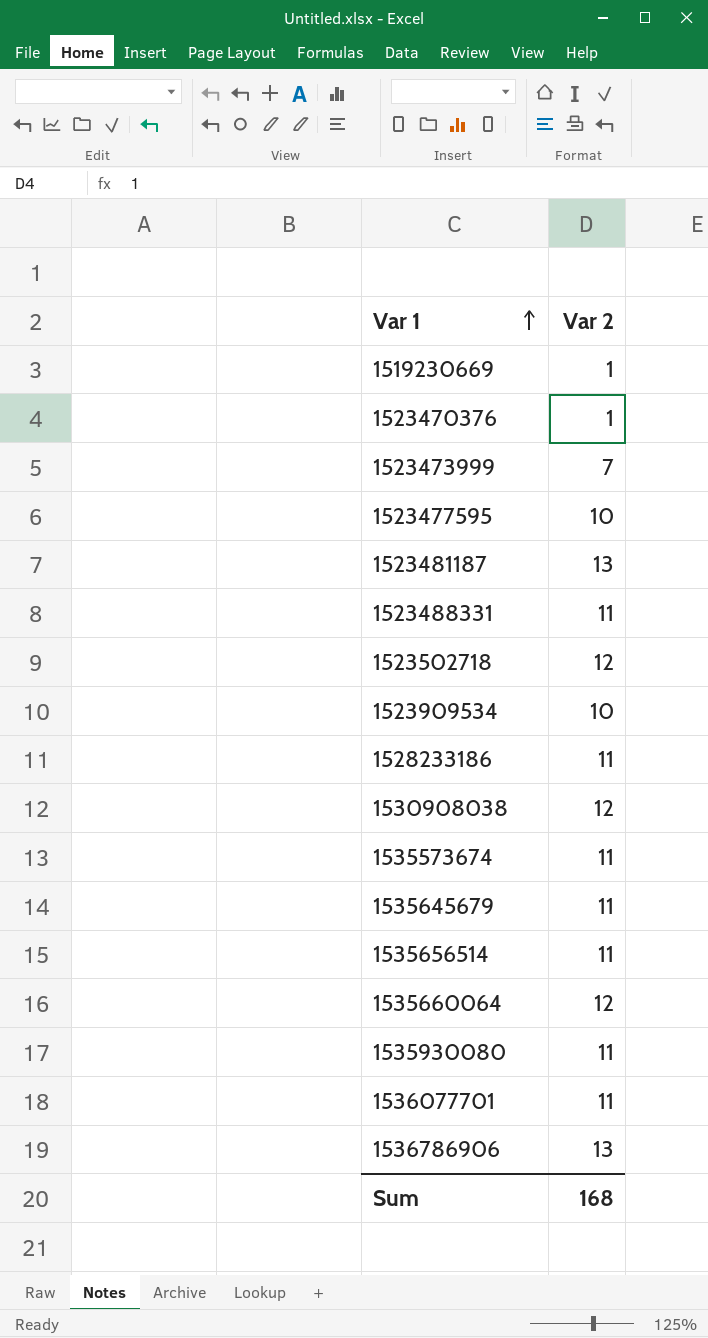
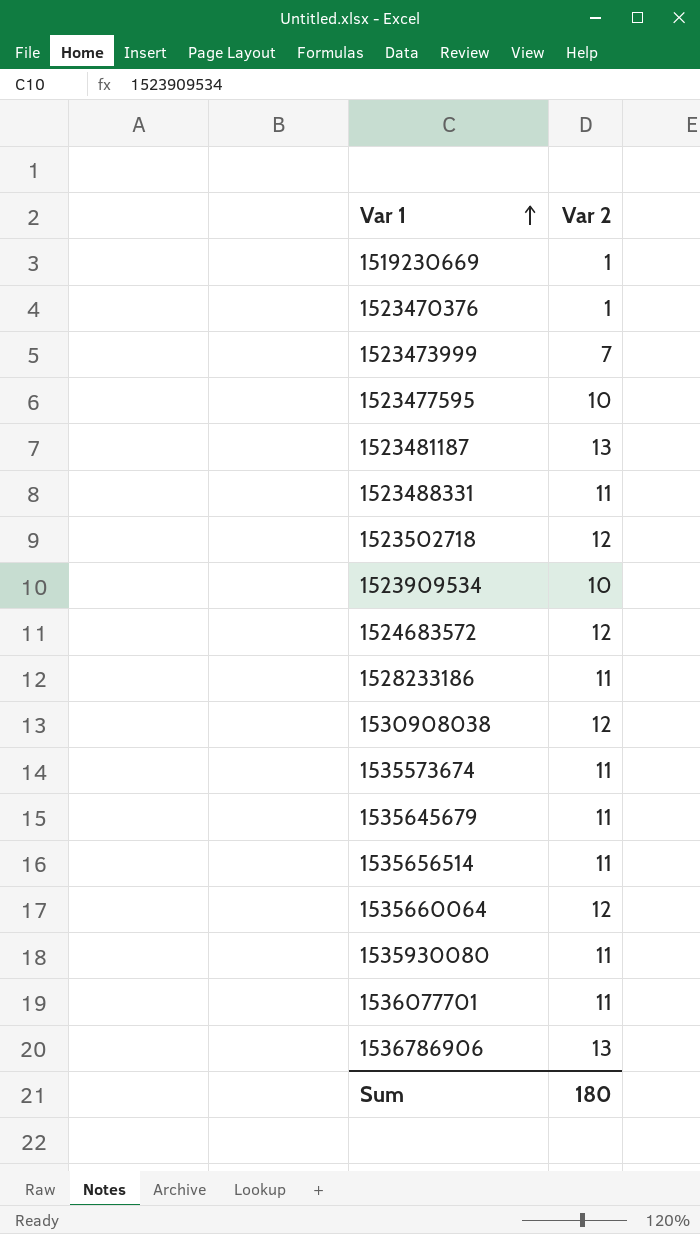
row 1524683572: none -> 12
Sum | Var 2: 168 -> 180

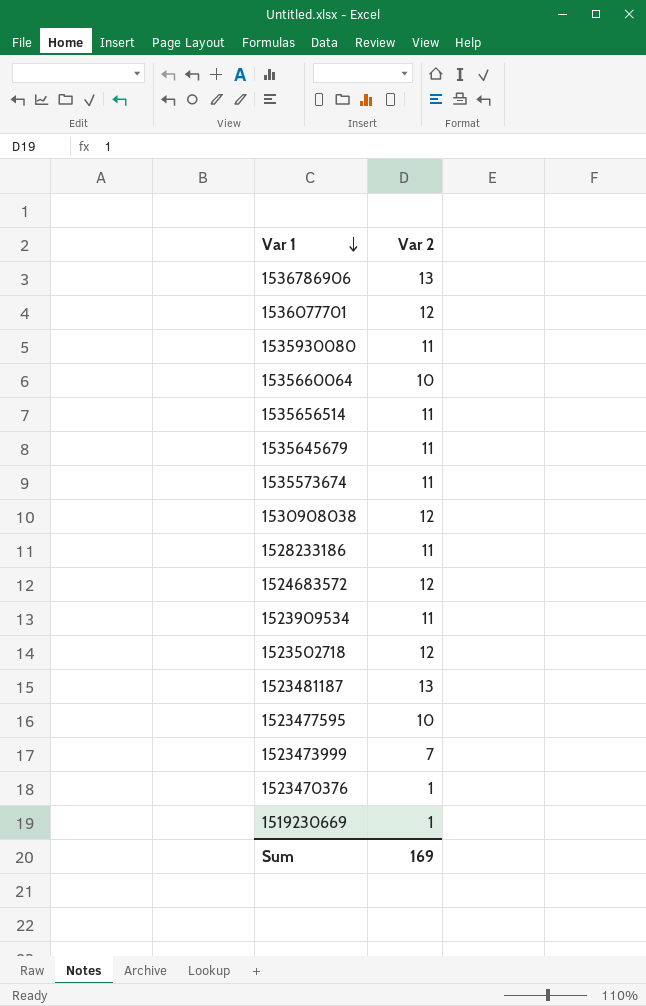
row order: Var 1 ascending -> Var 1 descending
row 1523488331: 11 -> none
1536077701 | Var 2: 11 -> 12
1535660064 | Var 2: 12 -> 10
1523909534 | Var 2: 10 -> 11
Sum | Var 2: 180 -> 169

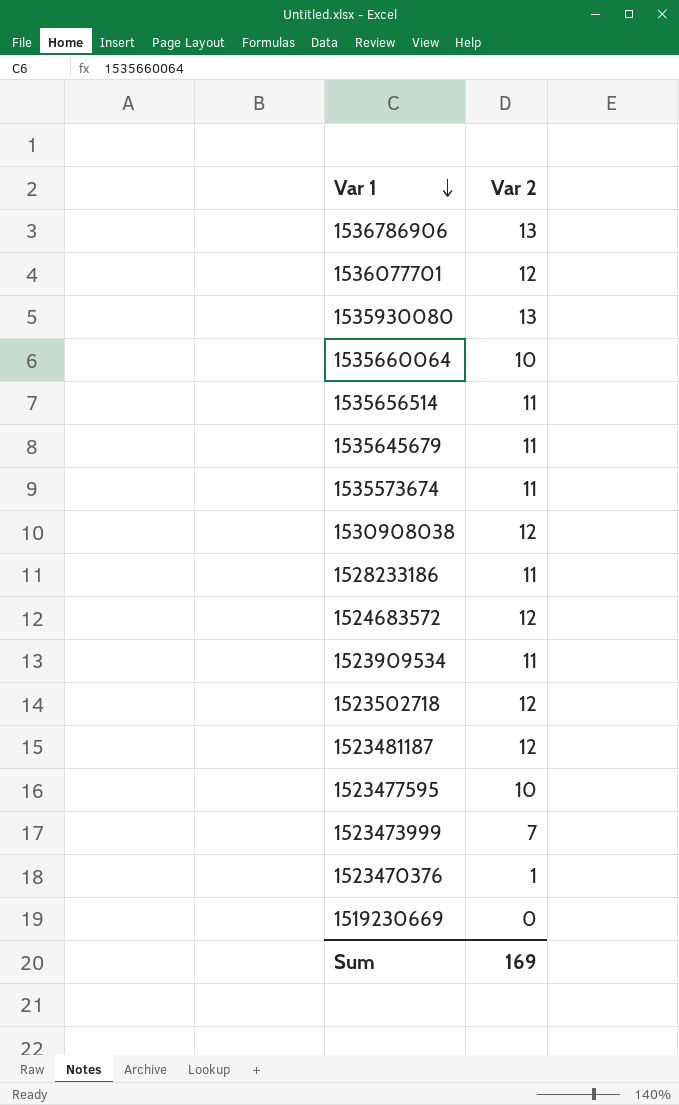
1535930080 | Var 2: 11 -> 13
1523481187 | Var 2: 13 -> 12
1519230669 | Var 2: 1 -> 0

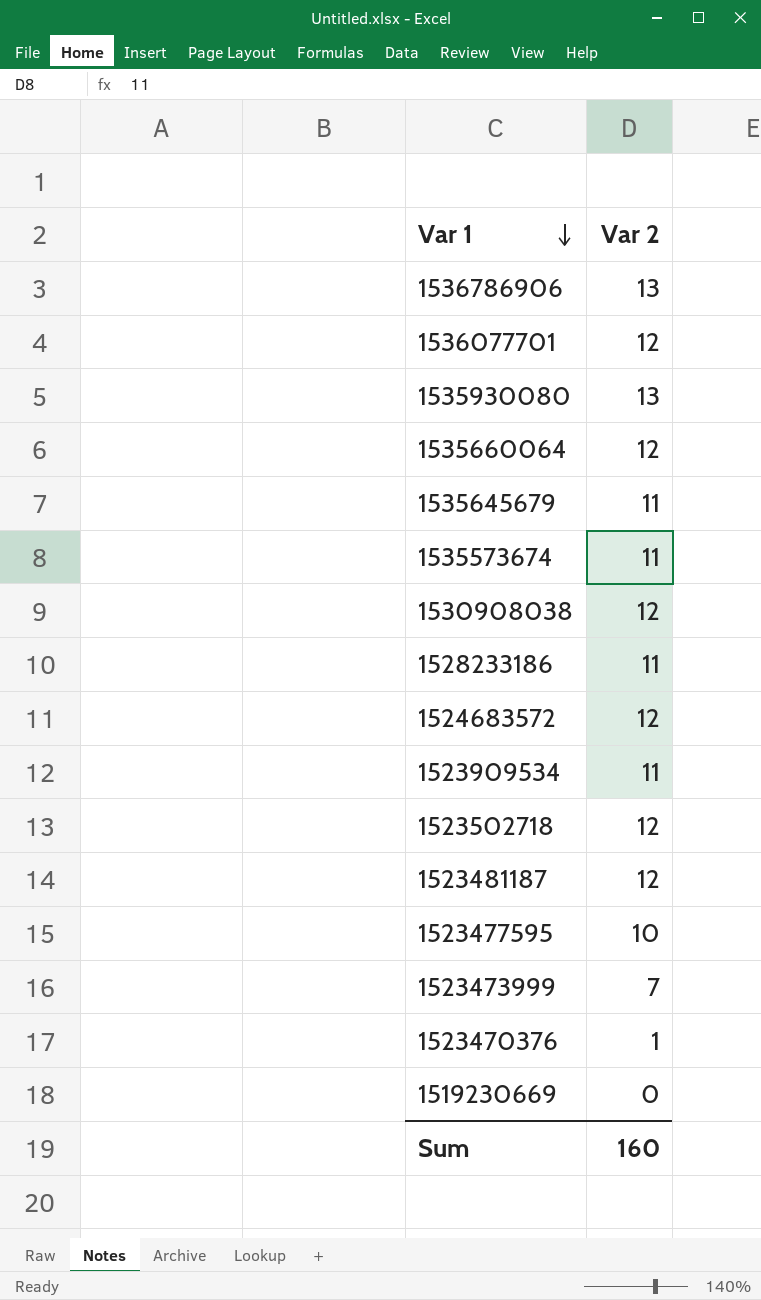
row 1535656514: 11 -> none
1535660064 | Var 2: 10 -> 12
Sum | Var 2: 169 -> 160

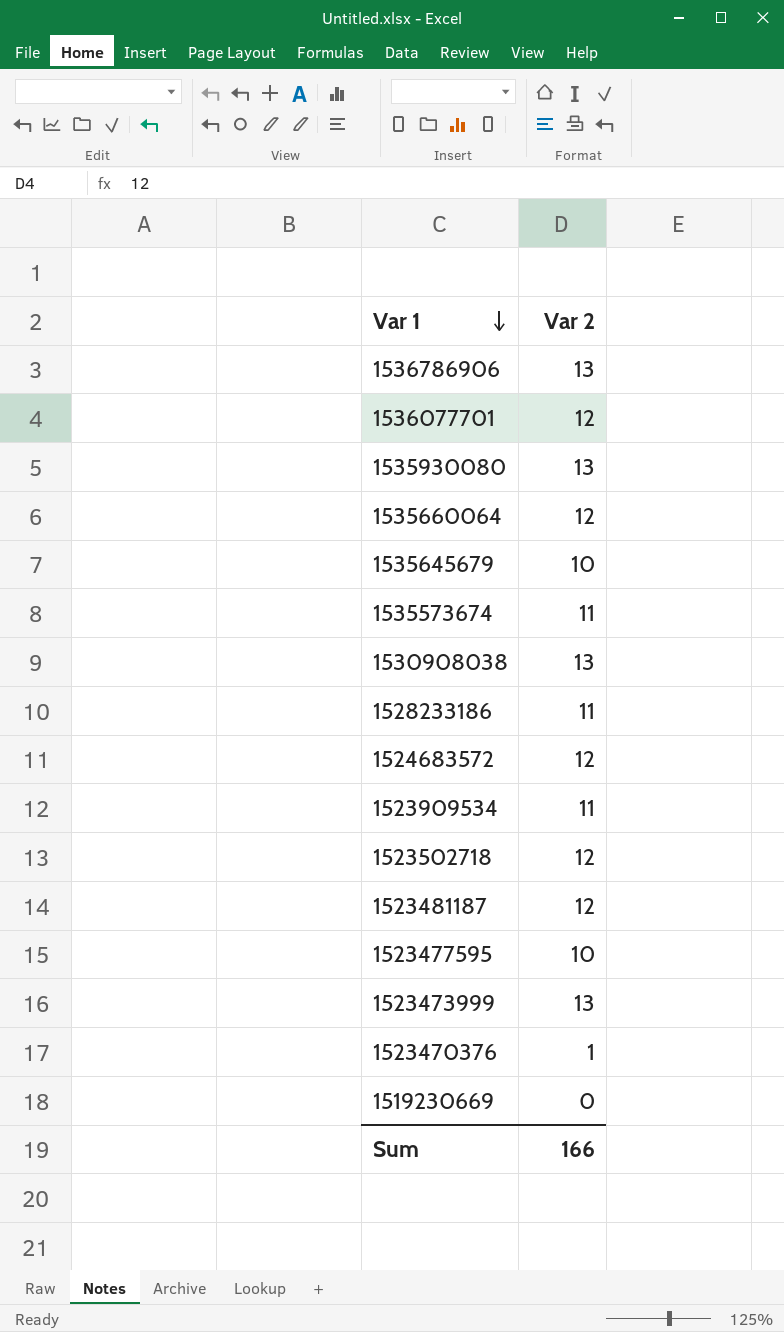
1535645679 | Var 2: 11 -> 10
1530908038 | Var 2: 12 -> 13
1523473999 | Var 2: 7 -> 13
Sum | Var 2: 160 -> 166

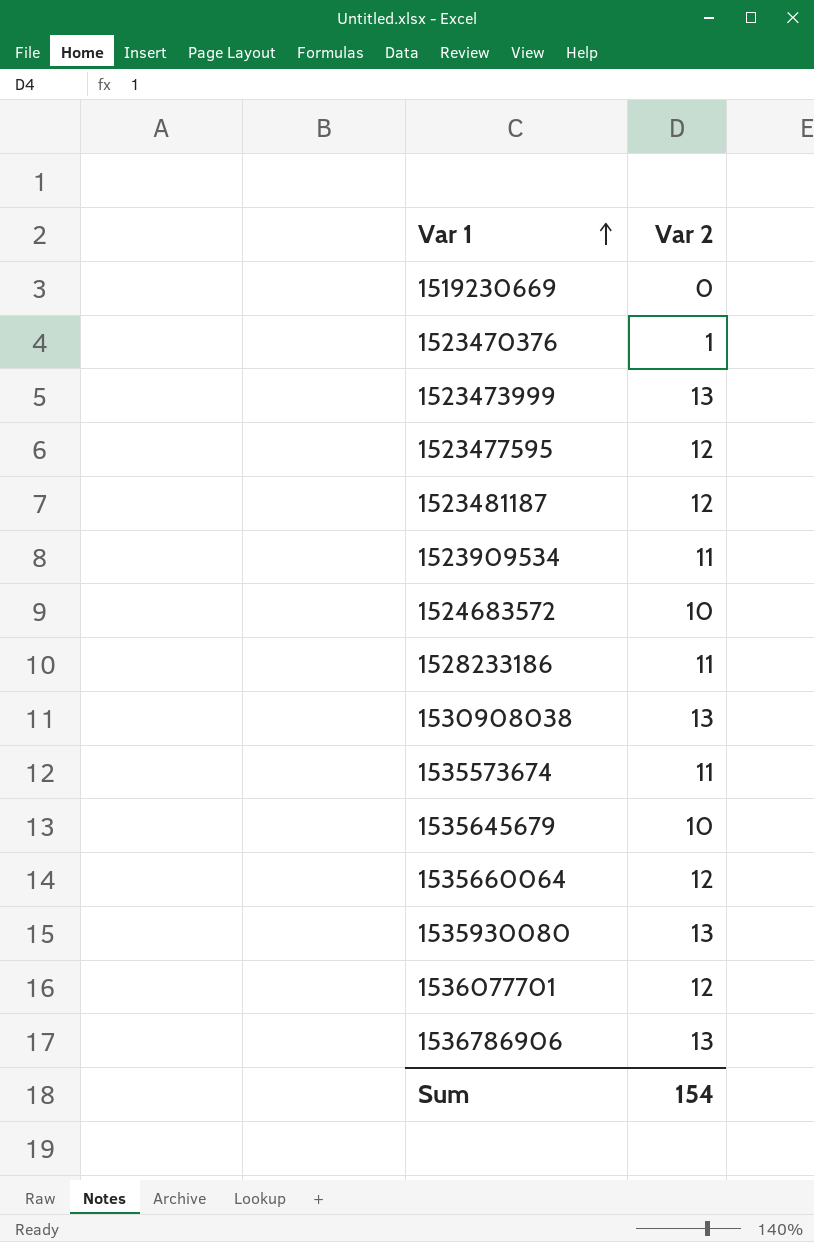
row order: Var 1 descending -> Var 1 ascending
row 1523502718: 12 -> none
1523477595 | Var 2: 10 -> 12
1524683572 | Var 2: 12 -> 10
Sum | Var 2: 166 -> 154

